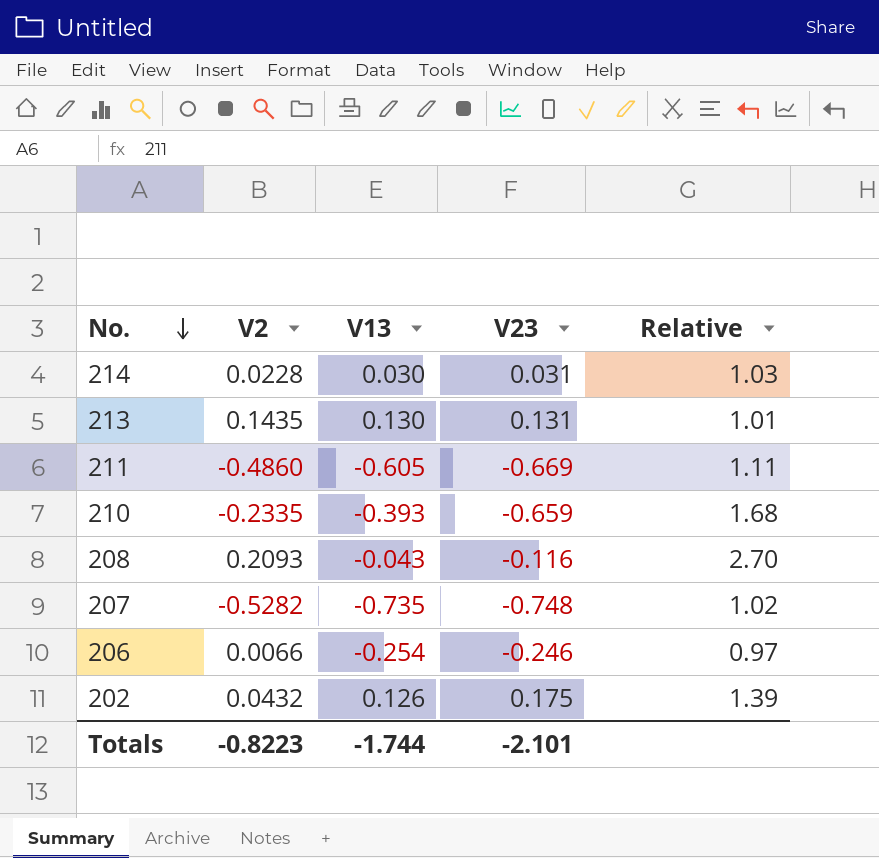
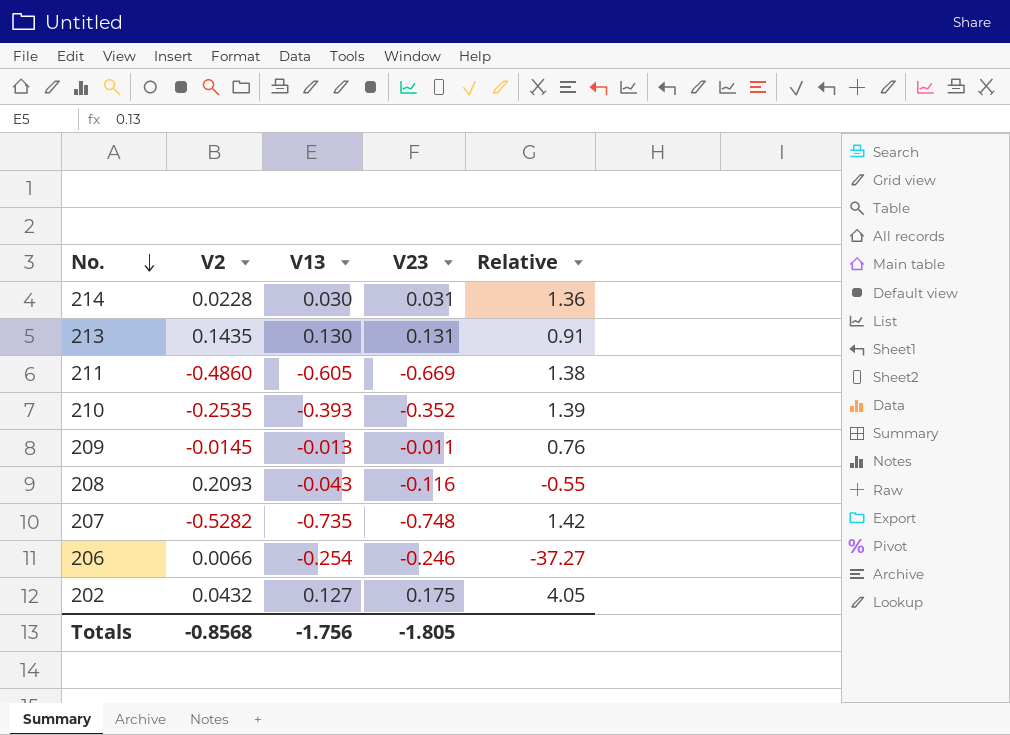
column Relative | formula: [V23] / [V13] -> [V23] / [V2]
210 | V2: -0.2335 -> -0.2535
210 | V23: -0.659 -> -0.352
row 209: none -> -0.0145 | -0.013 | -0.011 | 0.76
202 | V13: 0.126 -> 0.127
Totals | V2: -0.8223 -> -0.8568
Totals | V13: -1.744 -> -1.756
Totals | V23: -2.101 -> -1.805

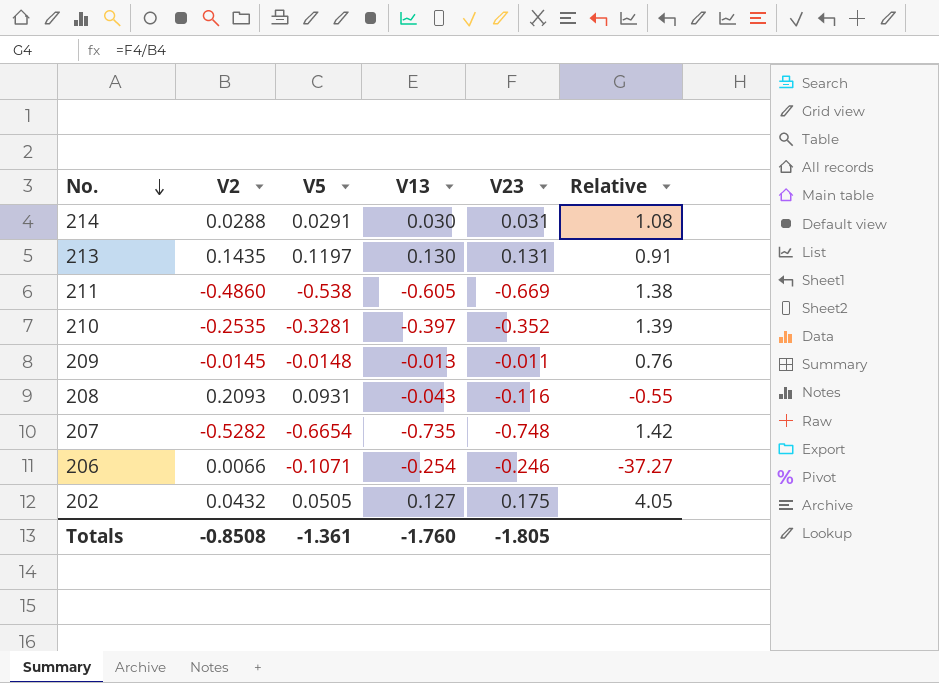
column V5 | position: none -> 3
214 | V2: 0.0228 -> 0.0288
214 | Relative: 1.36 -> 1.08
210 | V13: -0.393 -> -0.397
Totals | V2: -0.8568 -> -0.8508
Totals | V13: -1.756 -> -1.760

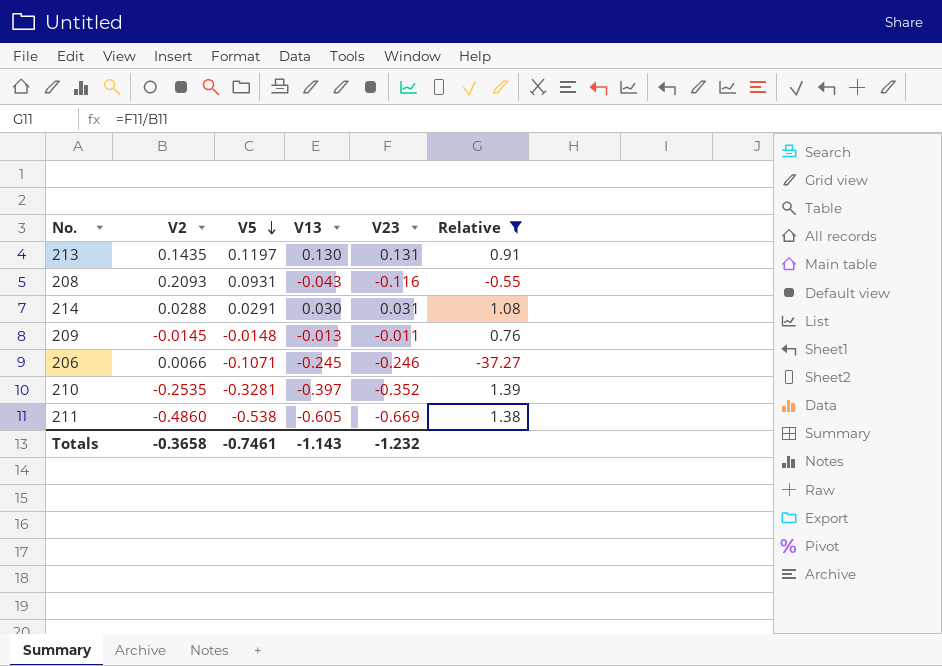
filter: none -> Relative <= 1.39
row order: No. descending -> V5 descending
206 | V13: -0.254 -> -0.245
Totals | V2: -0.8508 -> -0.3658
Totals | V5: -1.361 -> -0.7461
Totals | V13: -1.760 -> -1.143
Totals | V23: -1.805 -> -1.232

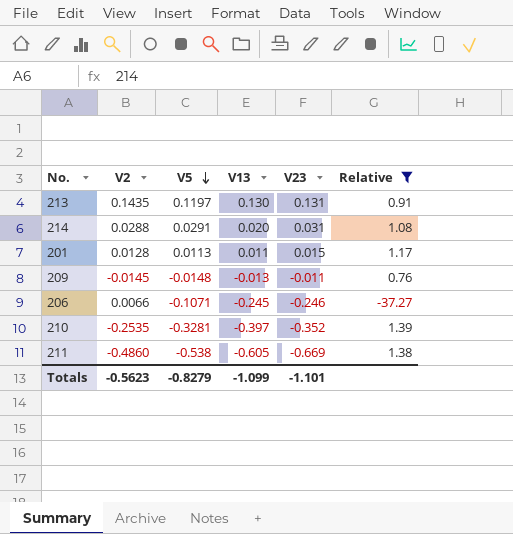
row 208: 0.2093 | 0.0931 | -0.043 | -0.116 | -0.55 -> none
214 | V13: 0.030 -> 0.020
row 201: none -> 0.0128 | 0.0113 | 0.011 | 0.015 | 1.17
Totals | V2: -0.3658 -> -0.5623
Totals | V5: -0.7461 -> -0.8279
Totals | V13: -1.143 -> -1.099
Totals | V23: -1.232 -> -1.101

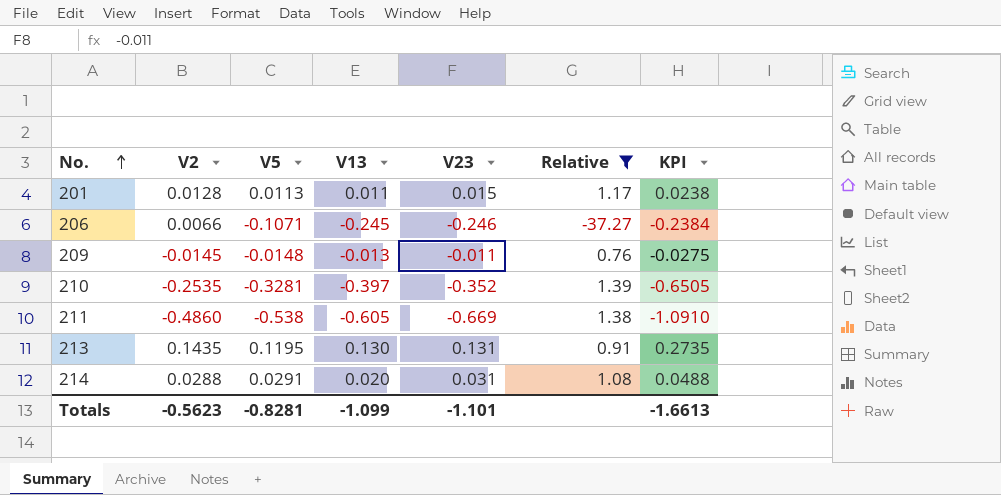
row order: V5 descending -> No. ascending
column KPI | formula: none -> [V2] + [V13]
213 | V5: 0.1197 -> 0.1195
Totals | V5: -0.8279 -> -0.8281

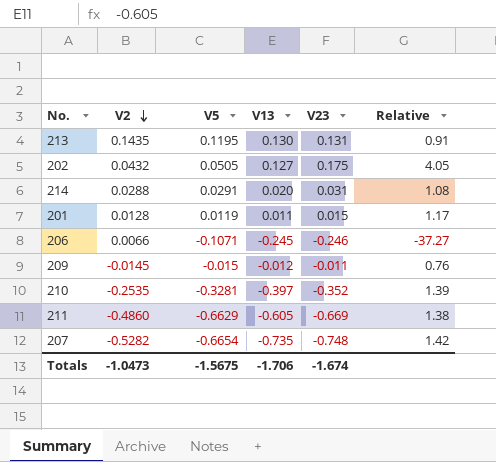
filter: Relative <= 1.39 -> none
row order: No. ascending -> V2 descending
column KPI | formula: [V2] + [V13] -> none
201 | V5: 0.0113 -> 0.0119
209 | V5: -0.0148 -> -0.015
209 | V13: -0.013 -> -0.012
211 | V5: -0.538 -> -0.6629
Totals | V2: -0.5623 -> -1.0473
Totals | V5: -0.8281 -> -1.5675
Totals | V13: -1.099 -> -1.706
Totals | V23: -1.101 -> -1.674

